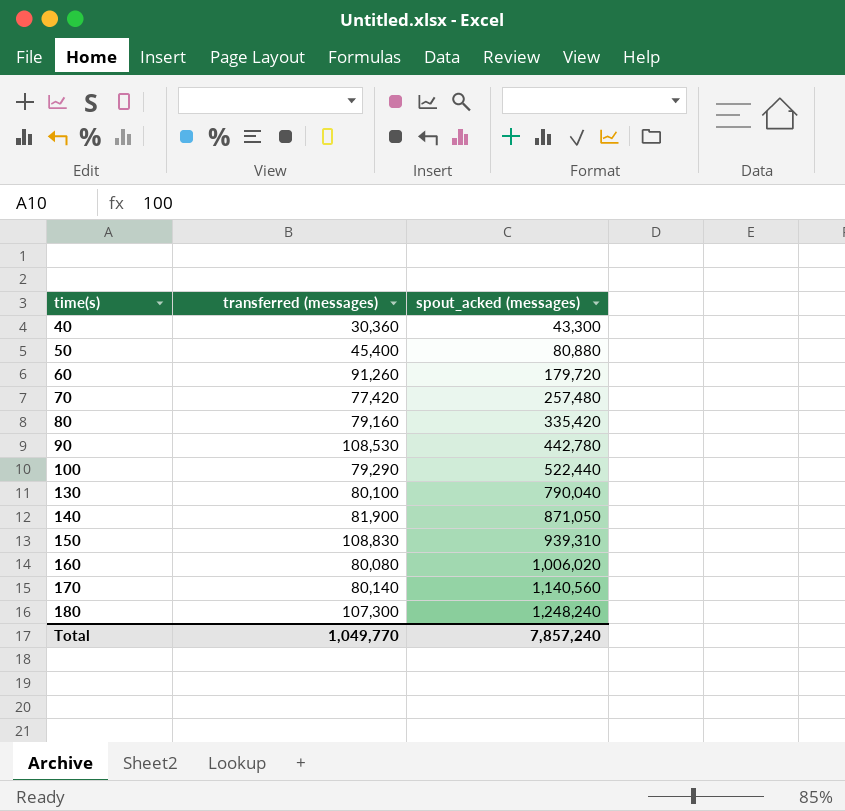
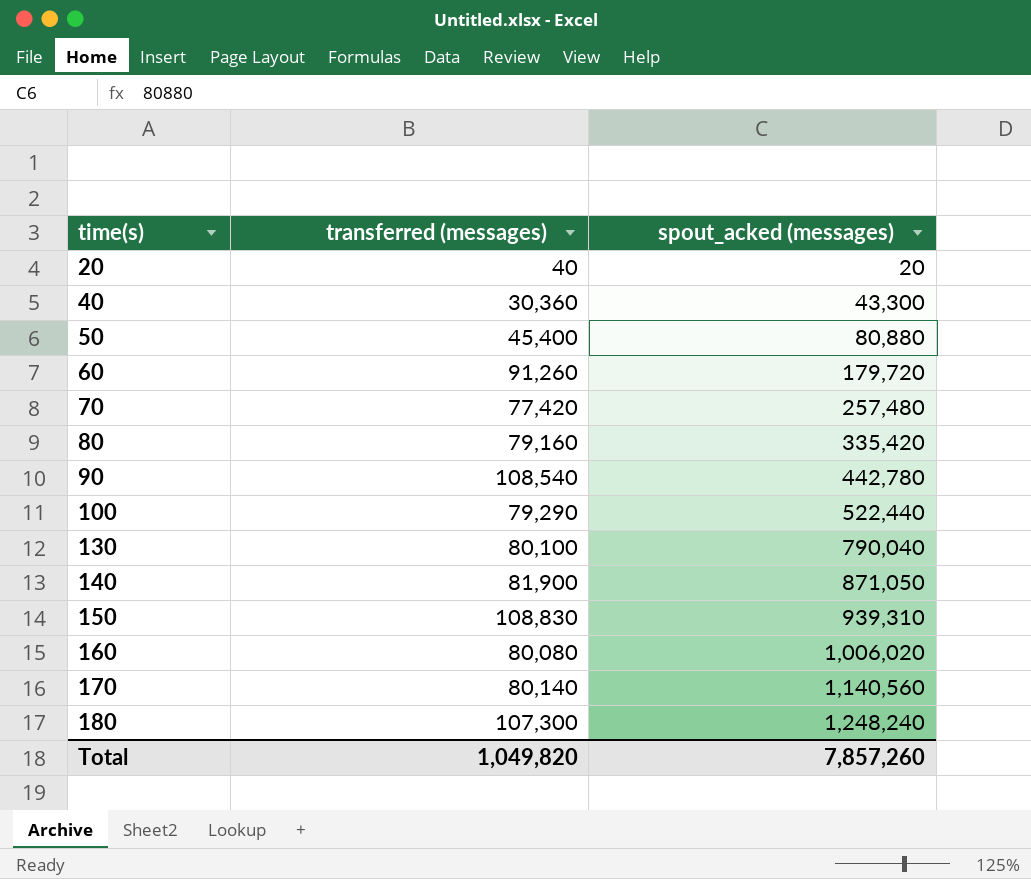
row 20: none -> 40 | 20
90 | transferred (messages): 108,530 -> 108,540
Total | transferred (messages): 1,049,770 -> 1,049,820
Total | spout_acked (messages): 7,857,240 -> 7,857,260

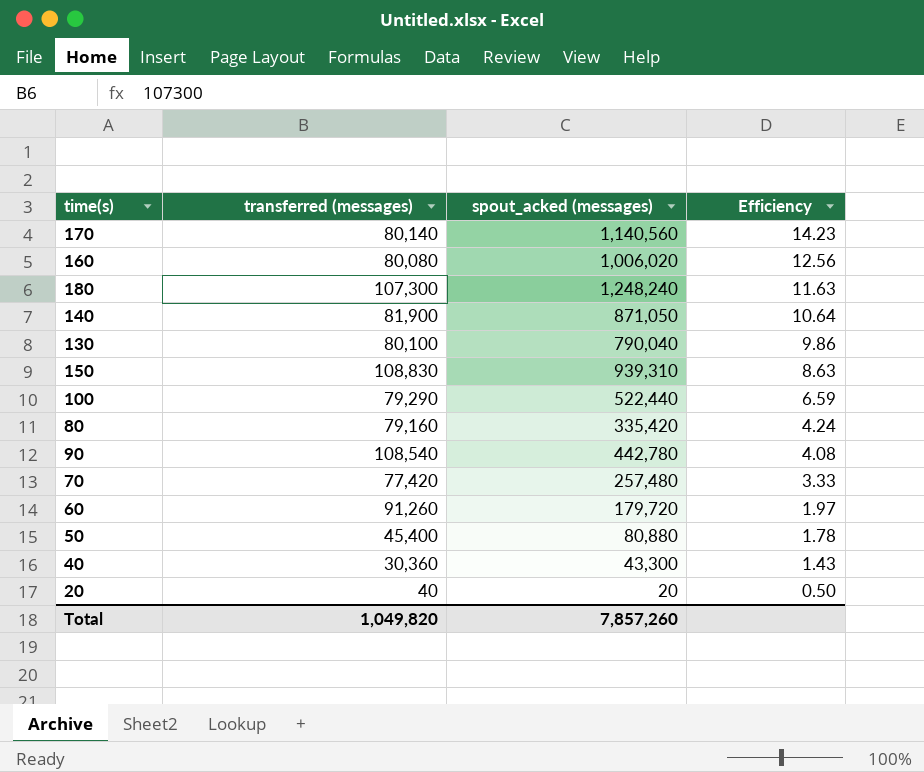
row order: time(s) ascending -> Efficiency descending
column Efficiency | formula: none -> [spout_acked (messages)] / [transferred (messages)]

